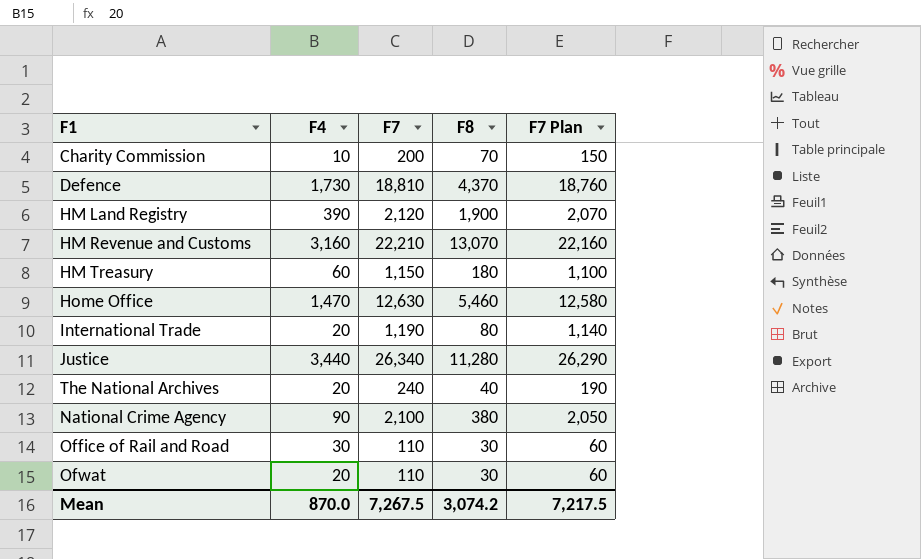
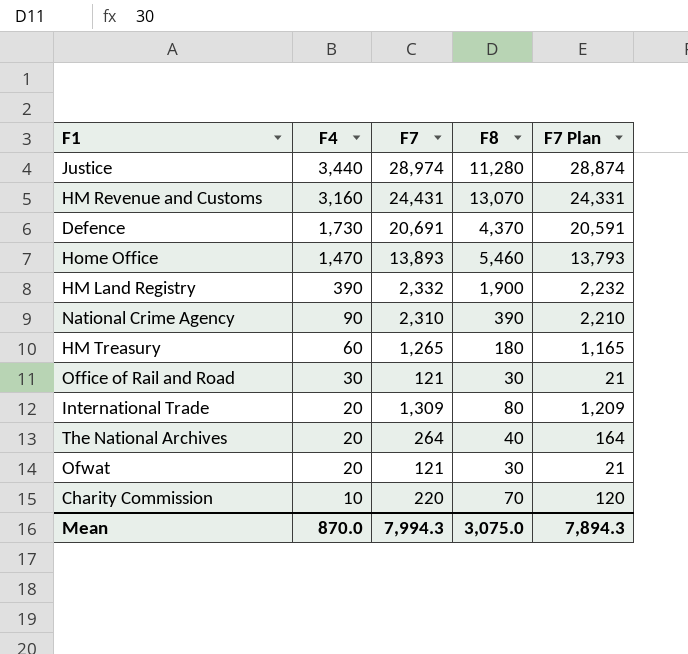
row order: none -> F4 descending
column F7 Plan | formula: [F7] - 50 -> [F7] - 100
Justice | F7: 26,340 -> 28,974
HM Revenue and Customs | F7: 22,210 -> 24,431
Defence | F7: 18,810 -> 20,691
Home Office | F7: 12,630 -> 13,893
HM Land Registry | F7: 2,120 -> 2,332
National Crime Agency | F7: 2,100 -> 2,310
National Crime Agency | F8: 380 -> 390
HM Treasury | F7: 1,150 -> 1,265
Office of Rail and Road | F7: 110 -> 121
International Trade | F7: 1,190 -> 1,309
The National Archives | F7: 240 -> 264
Ofwat | F7: 110 -> 121
Charity Commission | F7: 200 -> 220
Mean | F7: 7,267.5 -> 7,994.3
Mean | F8: 3,074.2 -> 3,075.0
Mean | F7 Plan: 7,217.5 -> 7,894.3

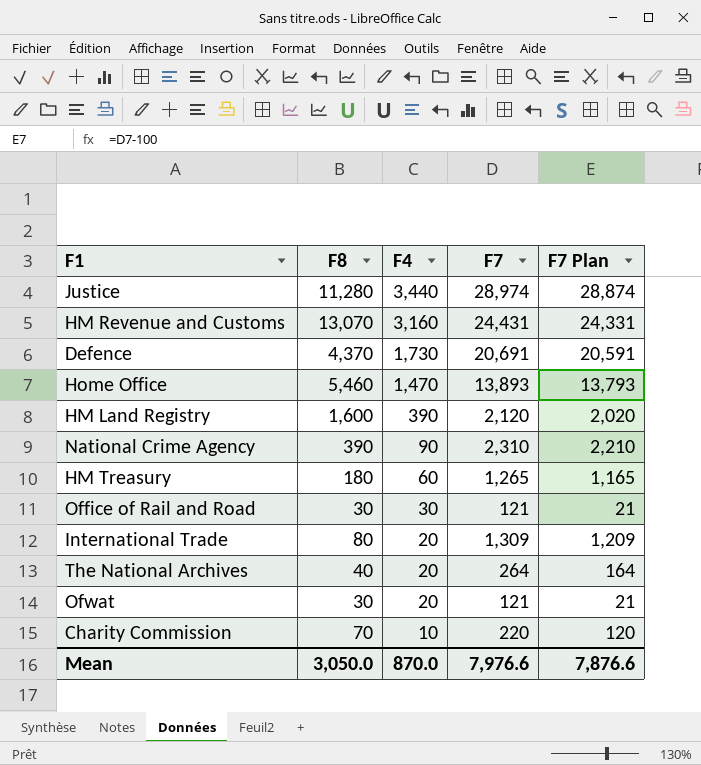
column F8 | position: 4 -> 2
HM Land Registry | F8: 1,900 -> 1,600
HM Land Registry | F7: 2,332 -> 2,120
HM Land Registry | F7 Plan: 2,232 -> 2,020
Mean | F8: 3,075.0 -> 3,050.0
Mean | F7: 7,994.3 -> 7,976.6
Mean | F7 Plan: 7,894.3 -> 7,876.6

